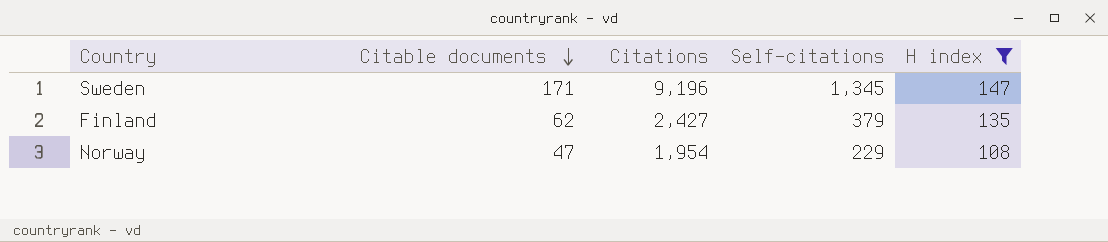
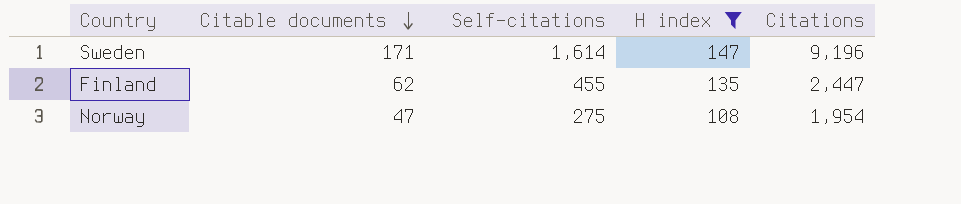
column Citations | position: 3 -> 5
Sweden | Self-citations: 1,345 -> 1,614
Finland | Self-citations: 379 -> 455
Finland | Citations: 2,427 -> 2,447
Norway | Self-citations: 229 -> 275

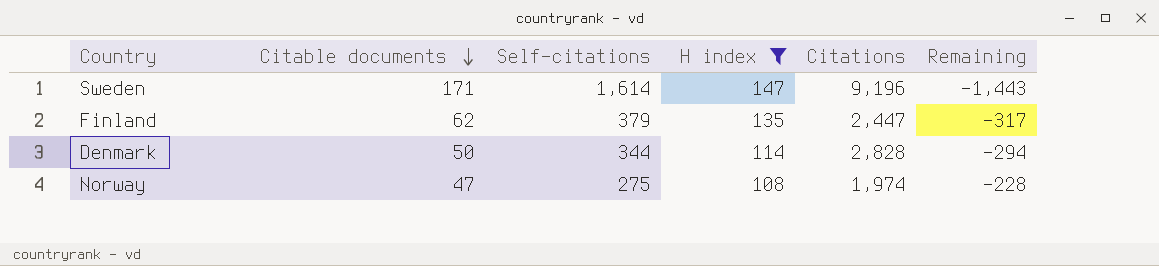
column Remaining | formula: none -> [Citable documents] - [Self-citations]
Finland | Self-citations: 455 -> 379
row Denmark: none -> 50 | 344 | 114 | 2,828 | -294
Norway | Citations: 1,954 -> 1,974

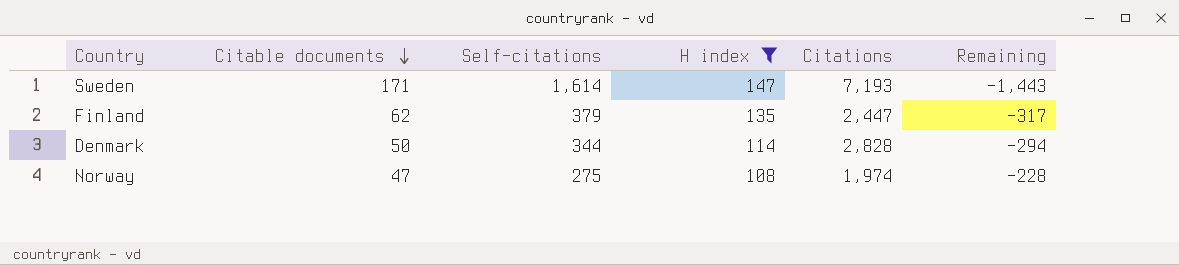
Sweden | Citations: 9,196 -> 7,193

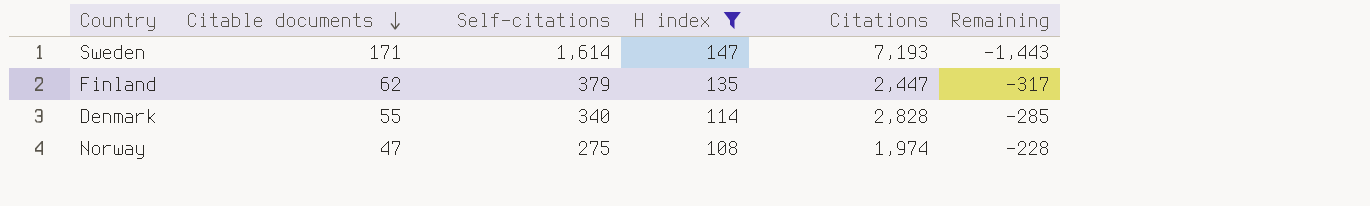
Denmark | Citable documents: 50 -> 55
Denmark | Self-citations: 344 -> 340
Denmark | Remaining: -294 -> -285

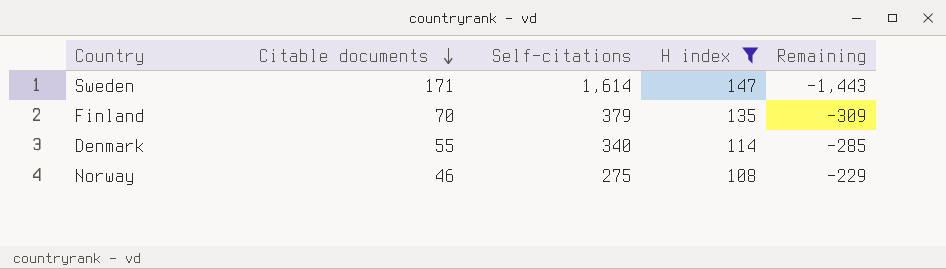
column Citations | position: 5 -> none
Finland | Citable documents: 62 -> 70
Finland | Remaining: -317 -> -309
Norway | Citable documents: 47 -> 46
Norway | Remaining: -228 -> -229

